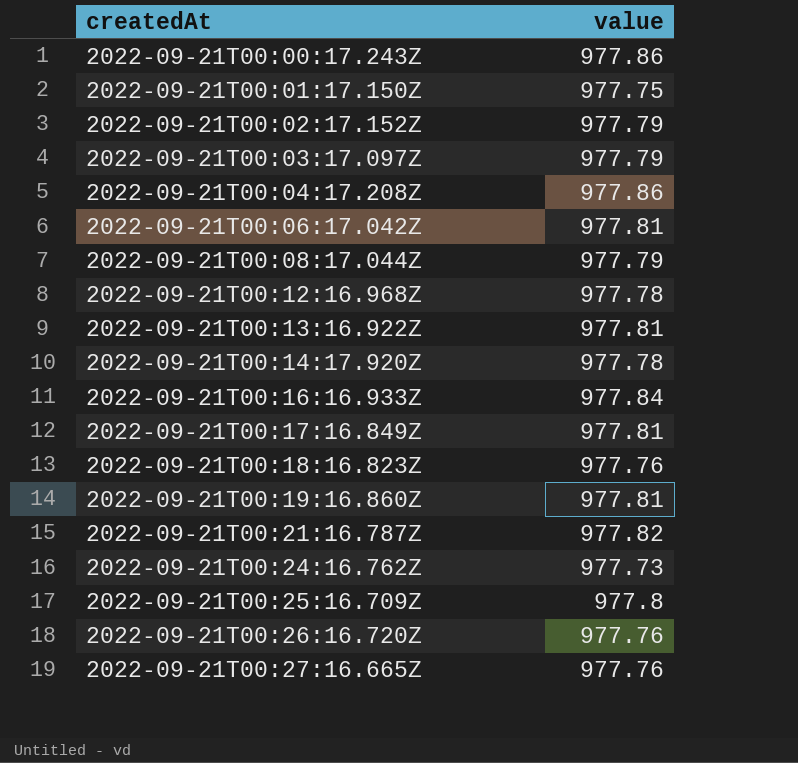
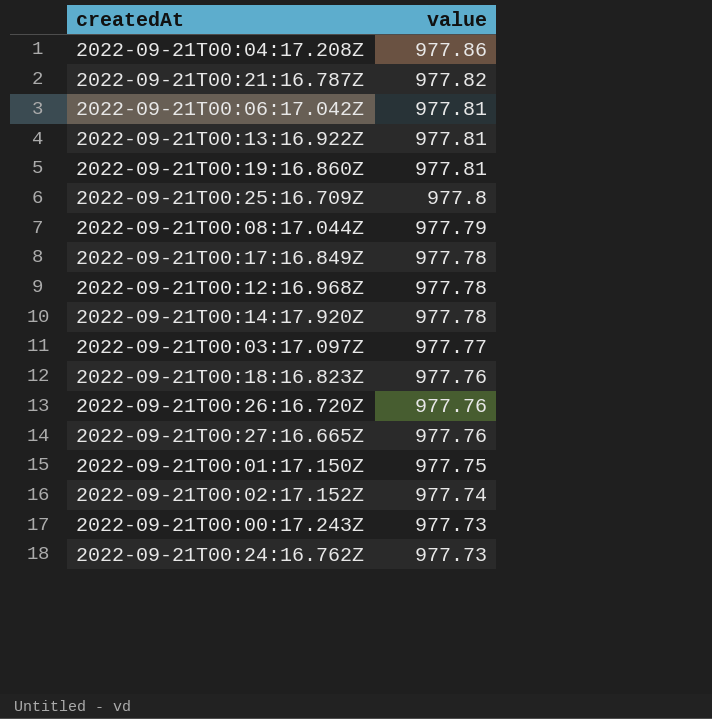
row order: createdAt ascending -> value descending
row 2022-09-21T00:16:16.933Z: 977.84 -> none
2022-09-21T00:17:16.849Z | value: 977.81 -> 977.78
2022-09-21T00:03:17.097Z | value: 977.79 -> 977.77
2022-09-21T00:02:17.152Z | value: 977.79 -> 977.74
2022-09-21T00:00:17.243Z | value: 977.86 -> 977.73

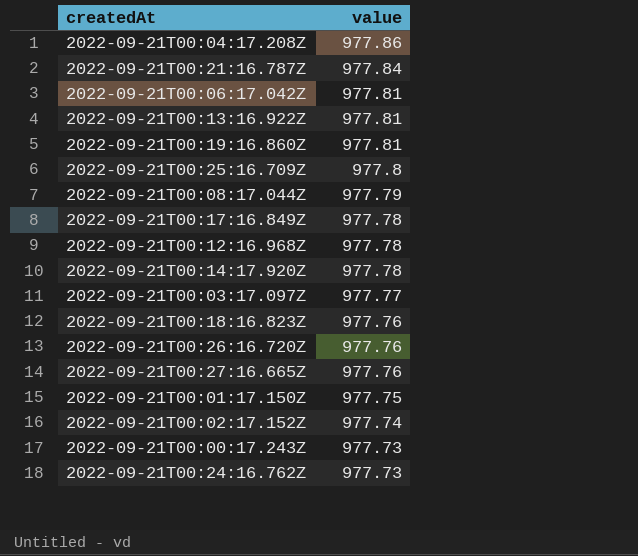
2022-09-21T00:21:16.787Z | value: 977.82 -> 977.84

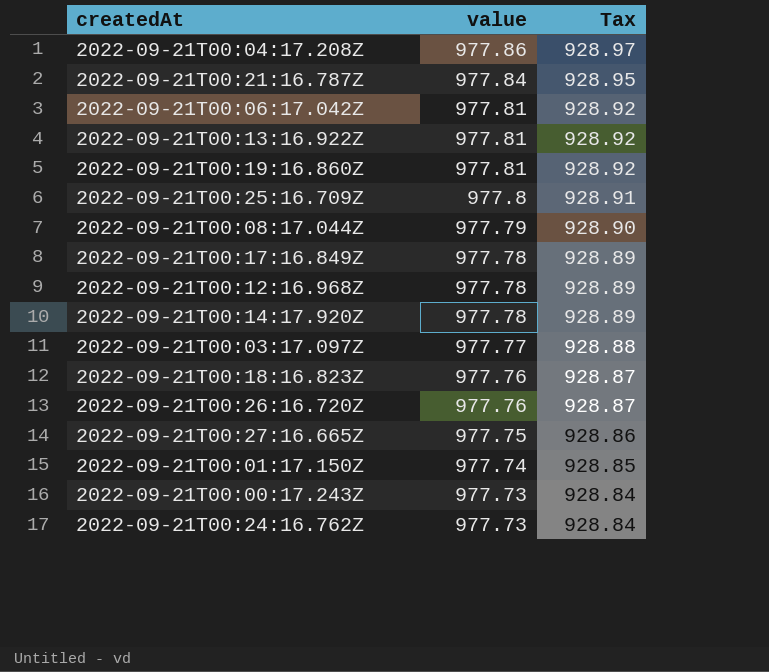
column Tax | formula: none -> [value] * 0.95
row 2022-09-21T00:02:17.152Z: 977.74 -> none
2022-09-21T00:27:16.665Z | value: 977.76 -> 977.75
2022-09-21T00:01:17.150Z | value: 977.75 -> 977.74

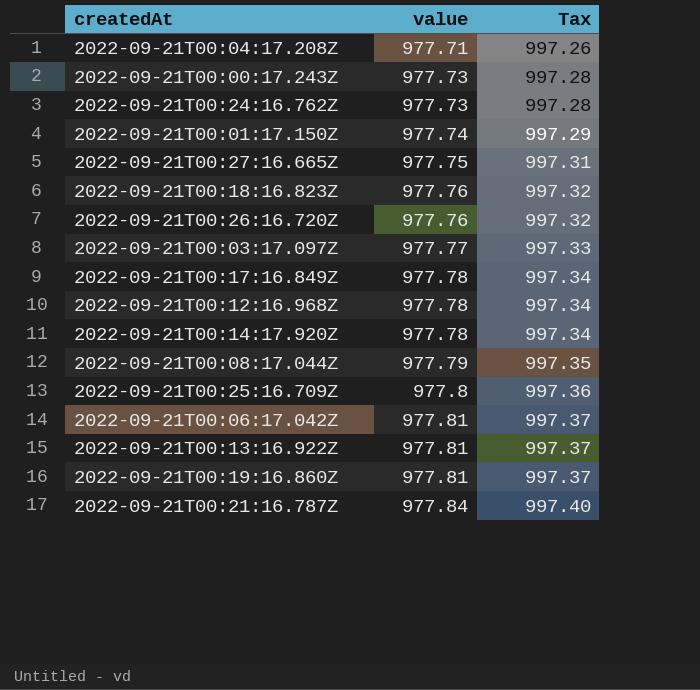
row order: value descending -> value ascending
column Tax | formula: [value] * 0.95 -> [value] * 1.02
2022-09-21T00:04:17.208Z | value: 977.86 -> 977.71

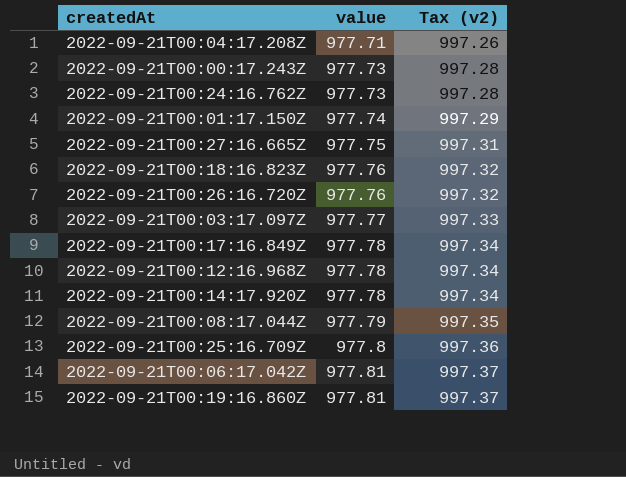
column name: Tax -> Tax (v2)
row 2022-09-21T00:13:16.922Z: 977.81 | 997.37 -> none
row 2022-09-21T00:21:16.787Z: 977.84 | 997.40 -> none

